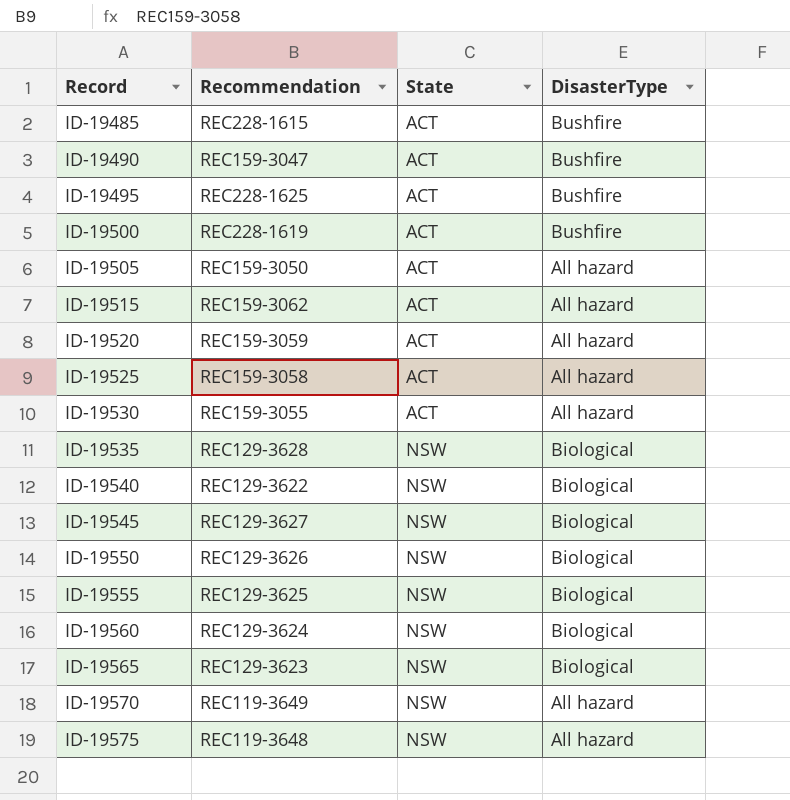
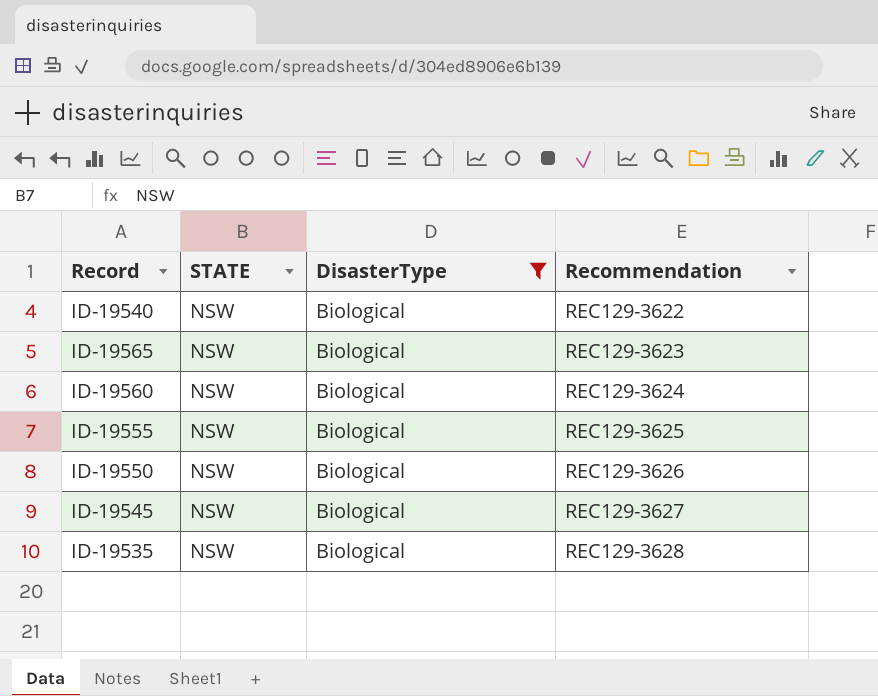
filter: none -> DisasterType = Biological
row order: Record ascending -> Recommendation ascending
column name: State -> STATE
column Recommendation | position: 2 -> 4

